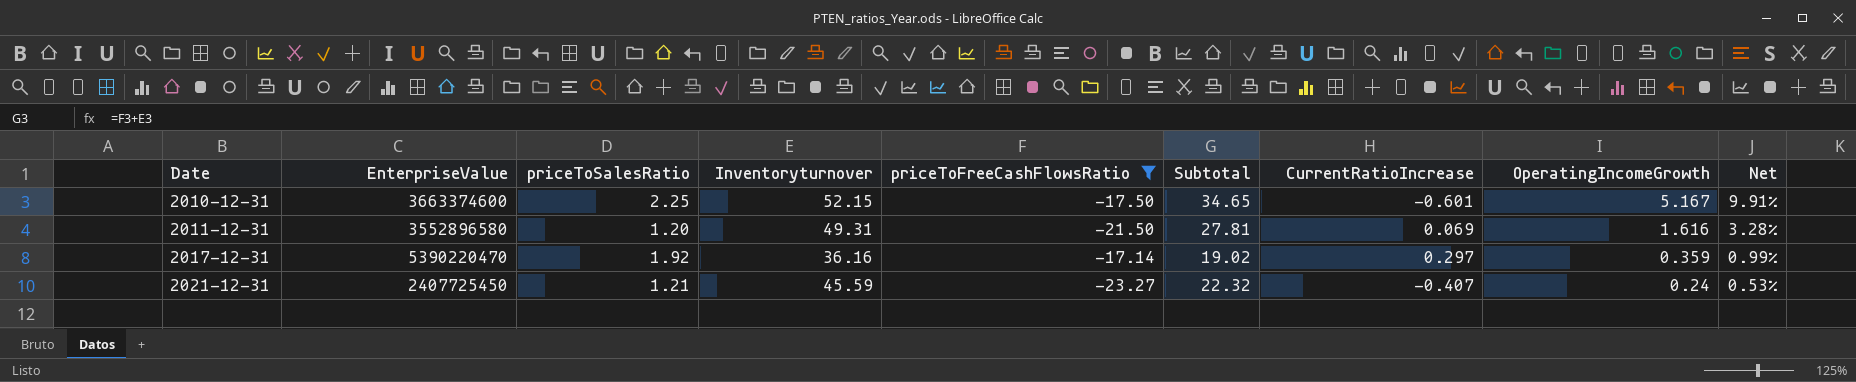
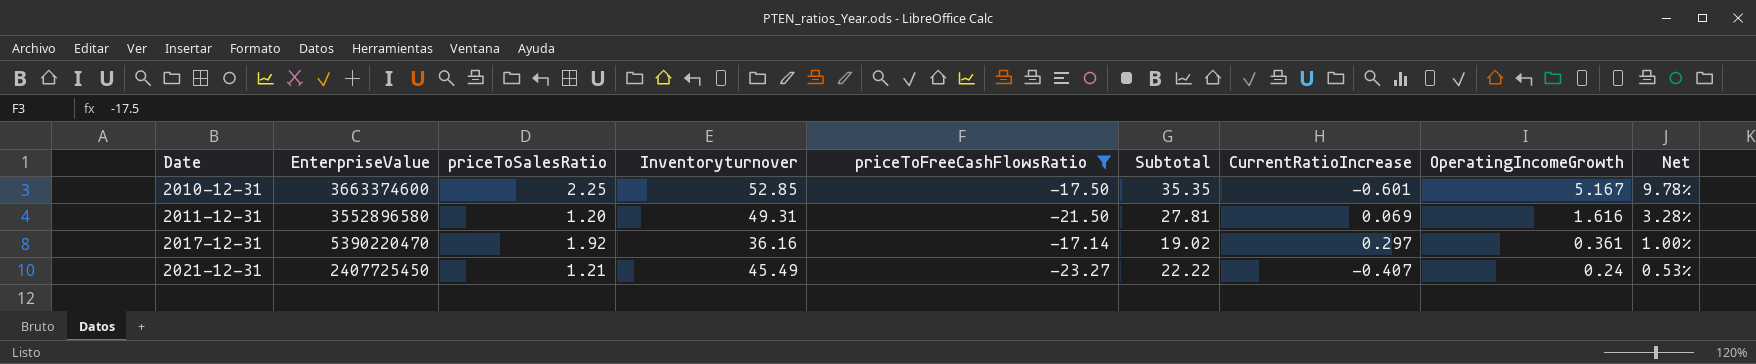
2010-12-31 | Inventoryturnover: 52.15 -> 52.85
2010-12-31 | Subtotal: 34.65 -> 35.35
2010-12-31 | Net: 9.91% -> 9.78%
2017-12-31 | OperatingIncomeGrowth: 0.359 -> 0.361
2017-12-31 | Net: 0.99% -> 1.00%
2021-12-31 | Inventoryturnover: 45.59 -> 45.49
2021-12-31 | Subtotal: 22.32 -> 22.22

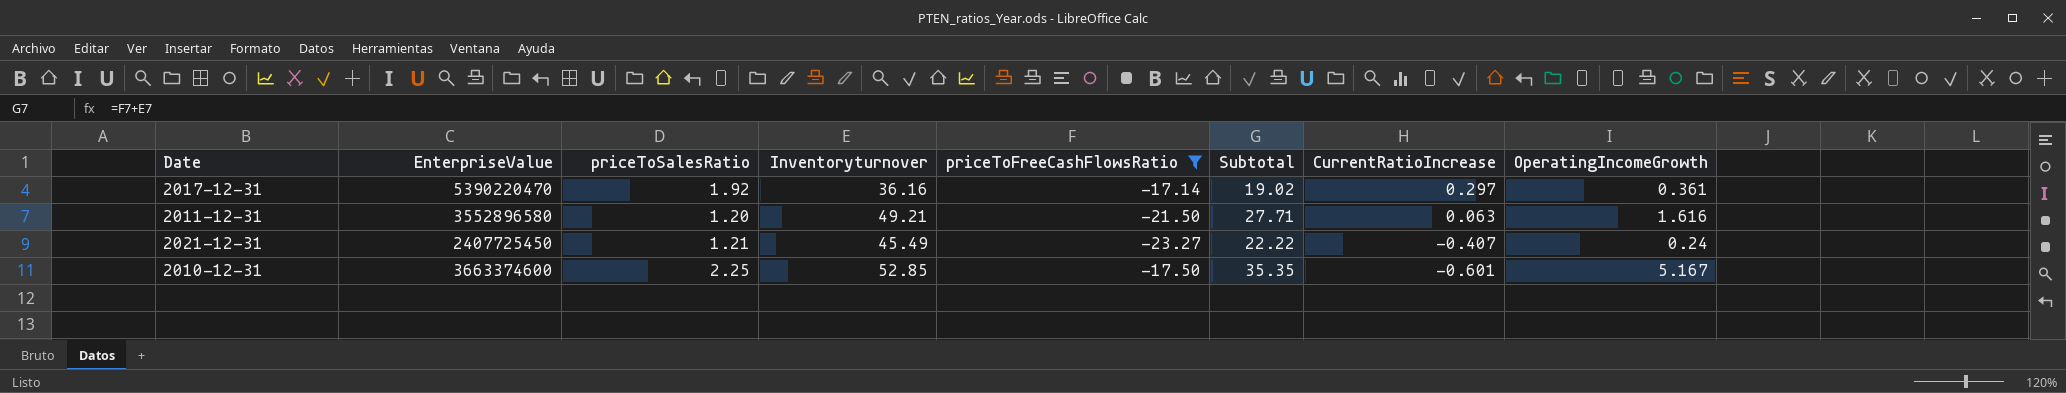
row order: Date ascending -> CurrentRatioIncrease descending
column Net | formula: [OperatingIncomeGrowth] / [Inventoryturnover] -> none
2011-12-31 | Inventoryturnover: 49.31 -> 49.21
2011-12-31 | Subtotal: 27.81 -> 27.71
2011-12-31 | CurrentRatioIncrease: 0.069 -> 0.063

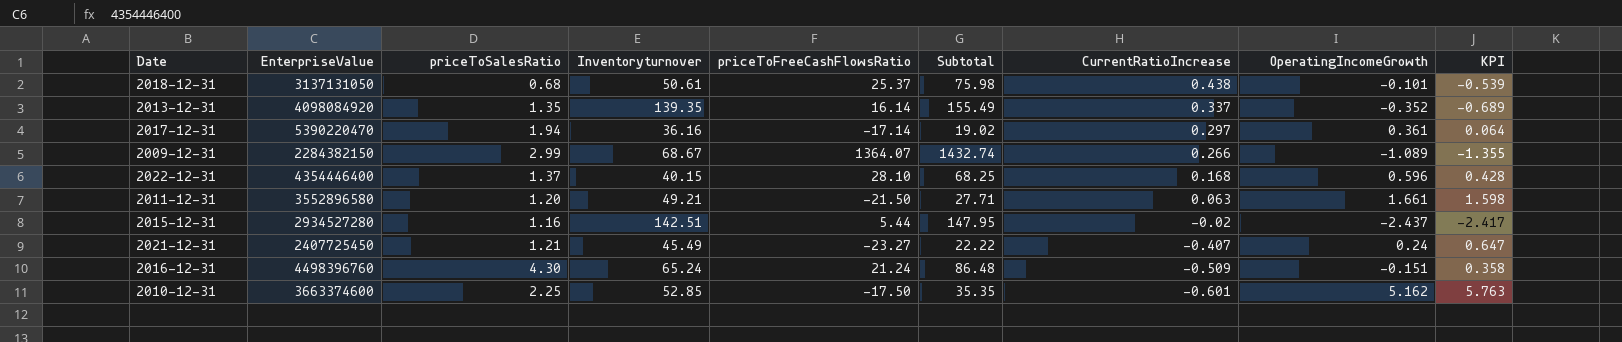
filter: priceToFreeCashFlowsRatio <= -17.14 -> none
column KPI | formula: none -> [OperatingIncomeGrowth] - [CurrentRatioIncrease]
2017-12-31 | priceToSalesRatio: 1.92 -> 1.94
2011-12-31 | OperatingIncomeGrowth: 1.616 -> 1.661
2010-12-31 | OperatingIncomeGrowth: 5.167 -> 5.162

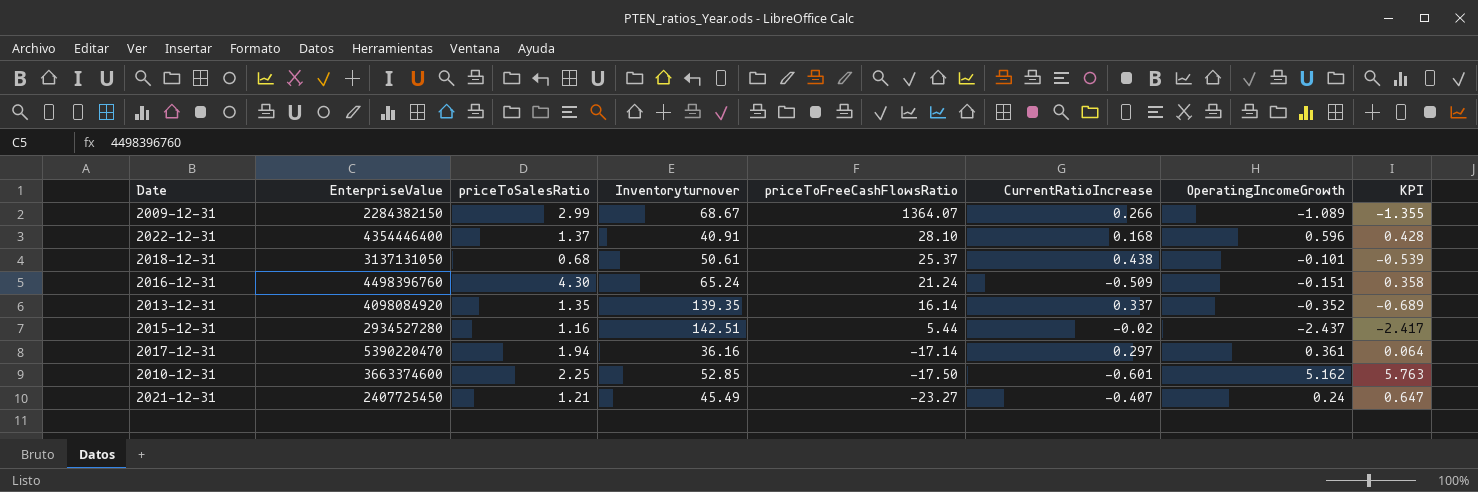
row order: CurrentRatioIncrease descending -> priceToFreeCashFlowsRatio descending
column Subtotal | formula: [Inventoryturnover] + [priceToFreeCashFlowsRatio] -> none
row 2011-12-31: 3552896580 | 1.20 | 49.21 | -21.50 | 27.71 | 0.063 | 1.661 | 1.598 -> none
2022-12-31 | Inventoryturnover: 40.15 -> 40.91

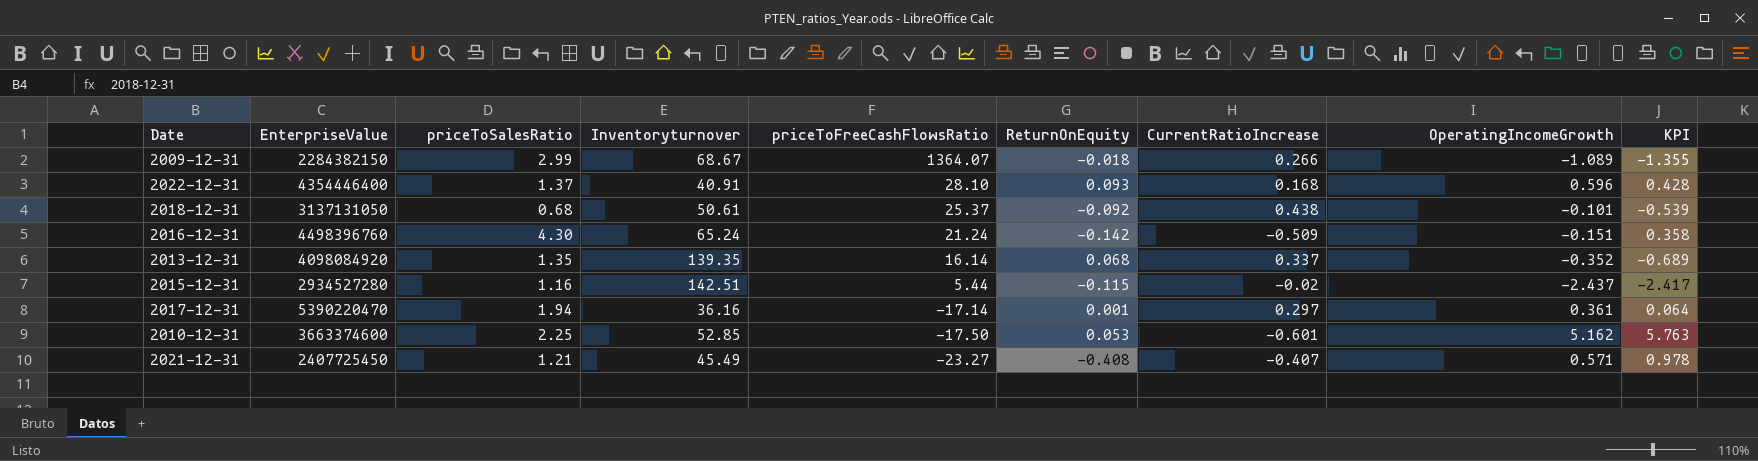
column ReturnOnEquity | position: none -> 6
2021-12-31 | OperatingIncomeGrowth: 0.24 -> 0.571
2021-12-31 | KPI: 0.647 -> 0.978

